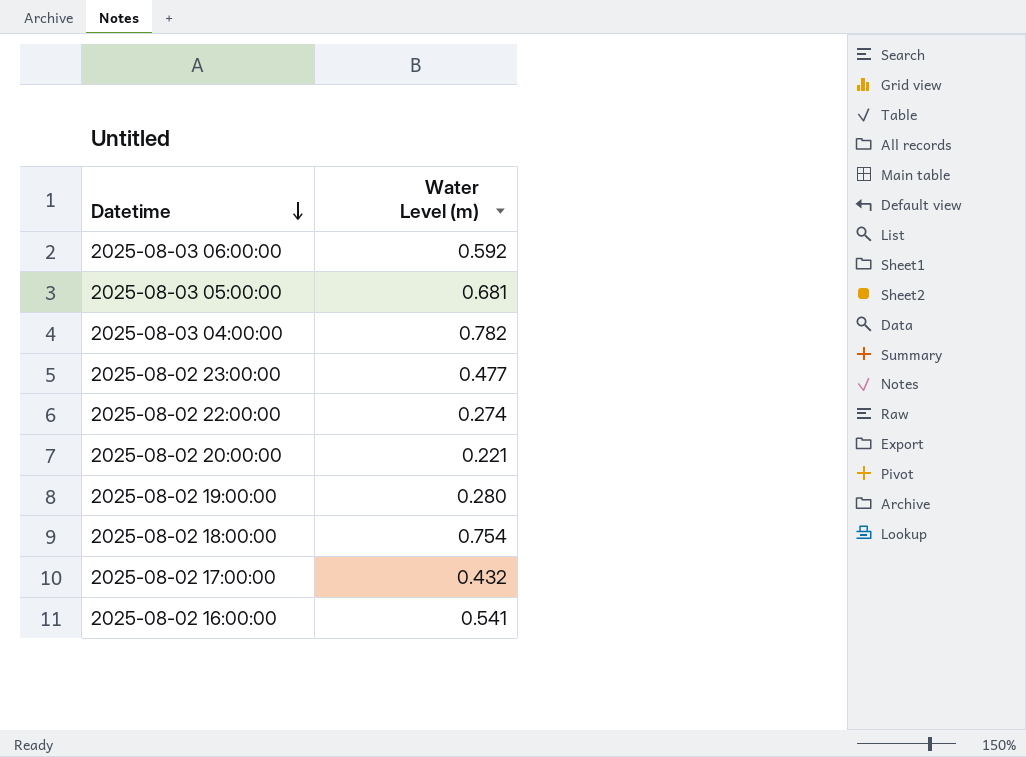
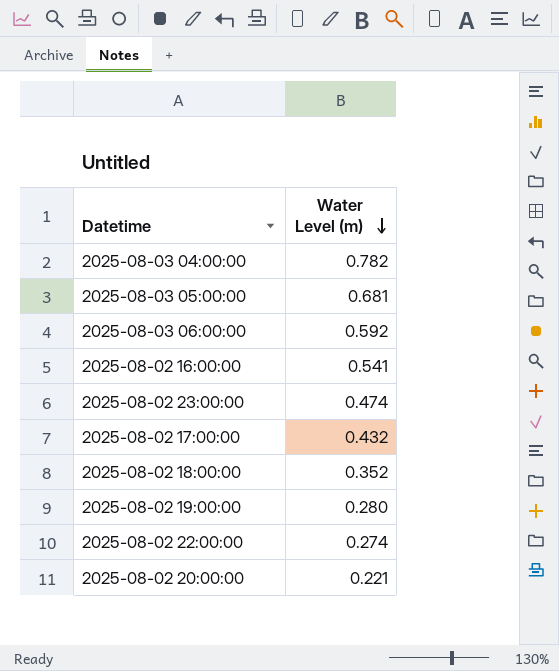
row order: Datetime descending -> Water Level (m) descending
2025-08-02 23:00:00 | Water Level (m): 0.477 -> 0.474
2025-08-02 18:00:00 | Water Level (m): 0.754 -> 0.352

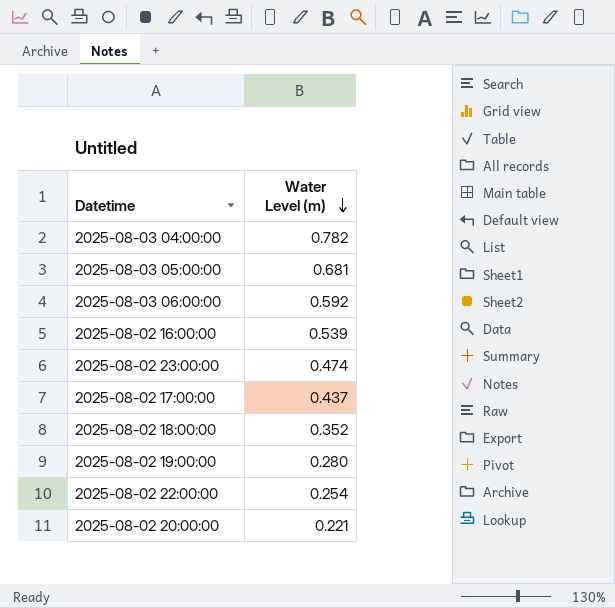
2025-08-02 16:00:00 | Water Level (m): 0.541 -> 0.539
2025-08-02 17:00:00 | Water Level (m): 0.432 -> 0.437
2025-08-02 22:00:00 | Water Level (m): 0.274 -> 0.254

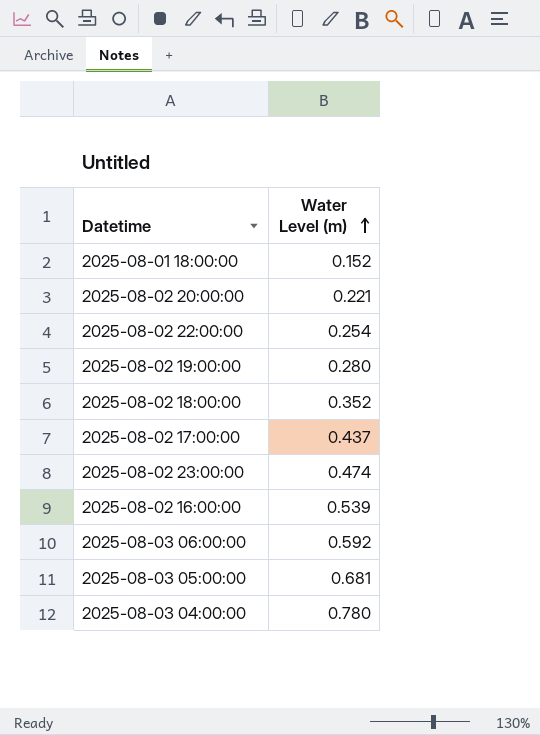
row order: Water Level (m) descending -> Water Level (m) ascending
row 2025-08-01 18:00:00: none -> 0.152
2025-08-03 04:00:00 | Water Level (m): 0.782 -> 0.780

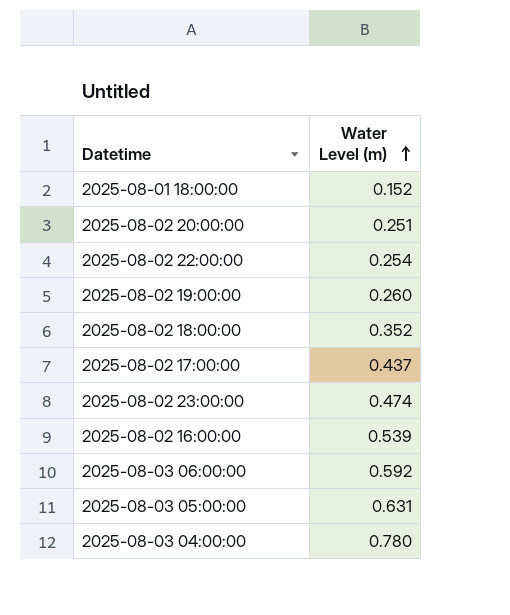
2025-08-02 20:00:00 | Water Level (m): 0.221 -> 0.251
2025-08-02 19:00:00 | Water Level (m): 0.280 -> 0.260
2025-08-03 05:00:00 | Water Level (m): 0.681 -> 0.631

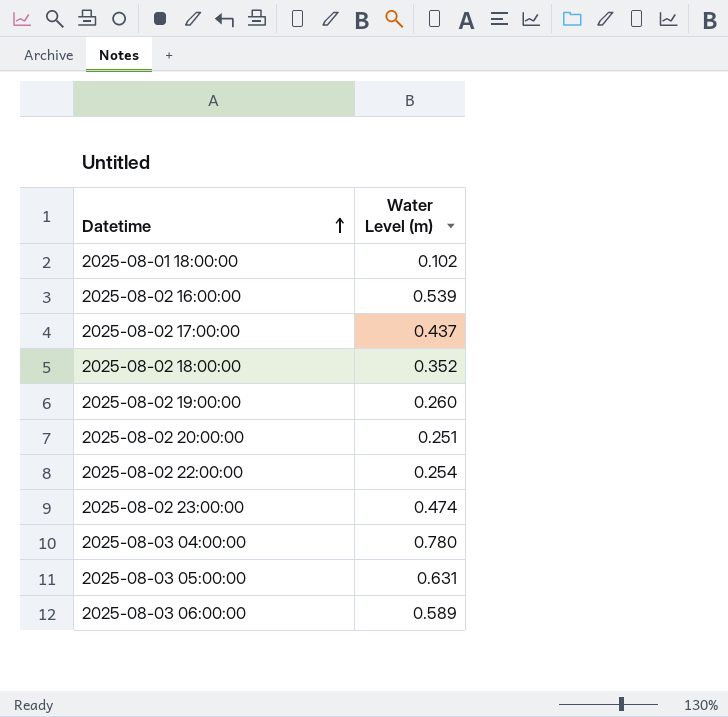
row order: Water Level (m) ascending -> Datetime ascending
2025-08-01 18:00:00 | Water Level (m): 0.152 -> 0.102
2025-08-03 06:00:00 | Water Level (m): 0.592 -> 0.589

